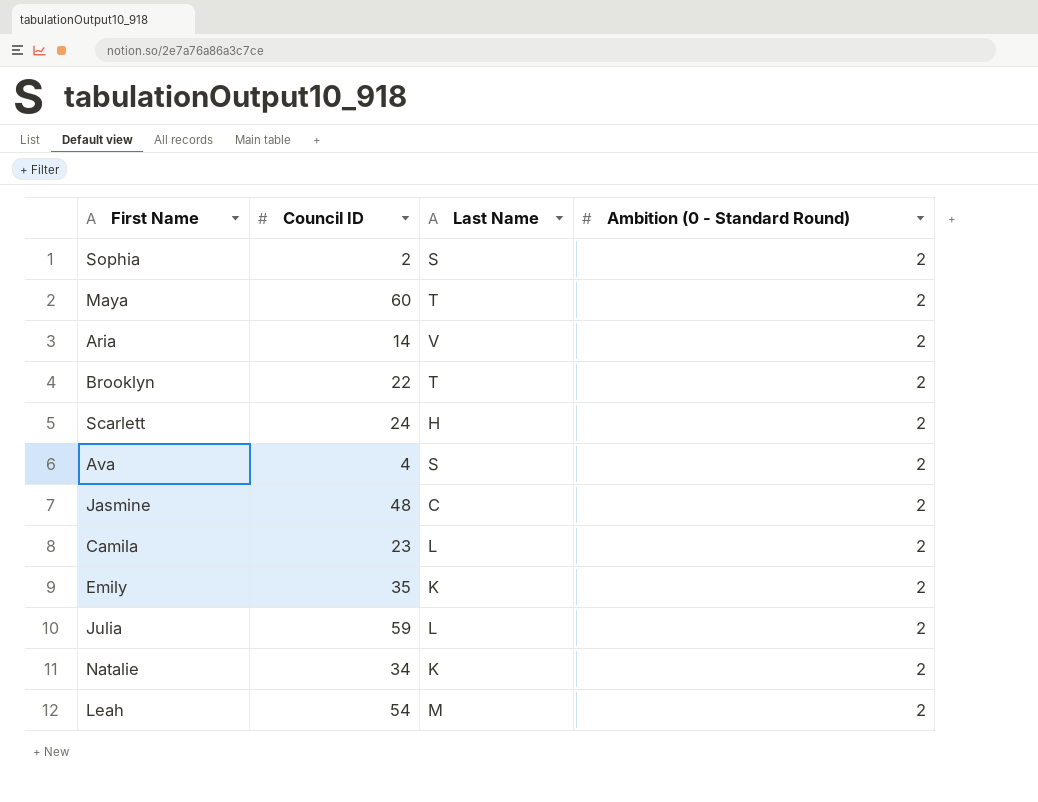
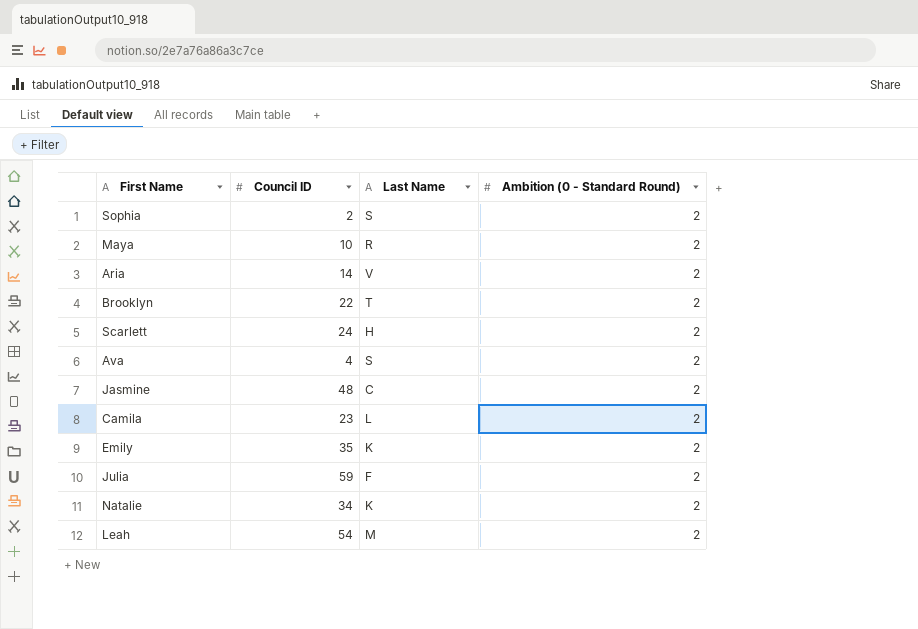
Maya | Council ID: 60 -> 10
Maya | Last Name: T -> R
Julia | Last Name: L -> F

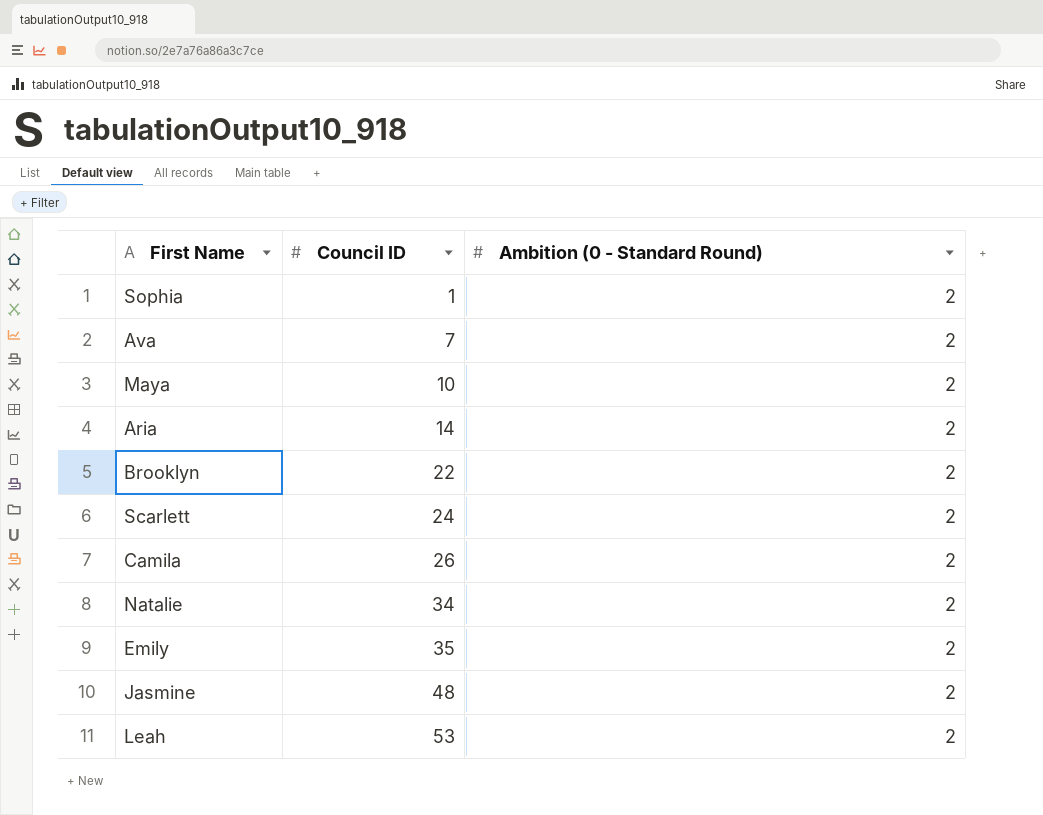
row order: none -> Council ID ascending
column Last Name | position: 3 -> none
row Julia: 59 | F | 2 -> none
Sophia | Council ID: 2 -> 1
Ava | Council ID: 4 -> 7
Camila | Council ID: 23 -> 26
Leah | Council ID: 54 -> 53

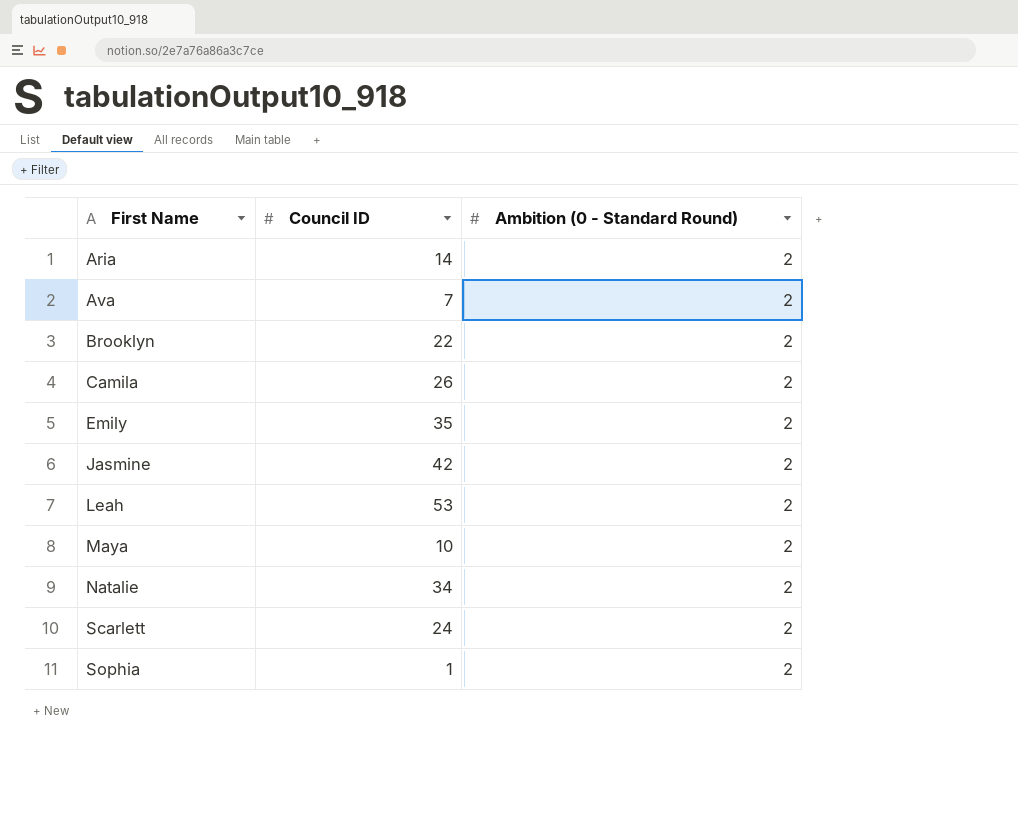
row order: Council ID ascending -> First Name ascending
Jasmine | Council ID: 48 -> 42

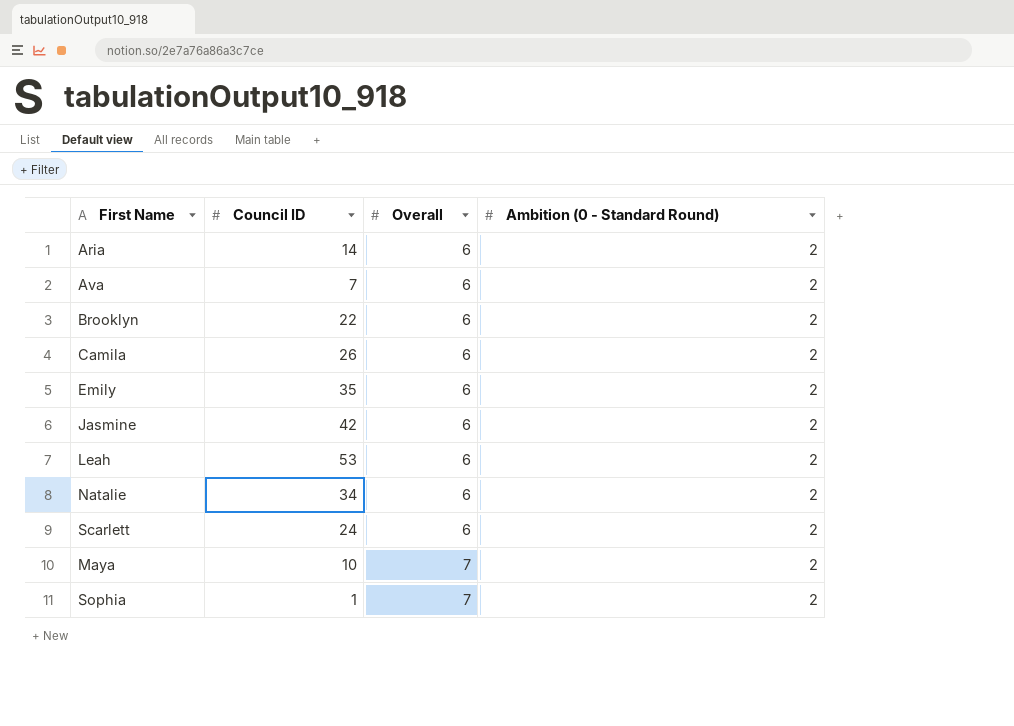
row order: First Name ascending -> Overall ascending
column Overall | position: none -> 3

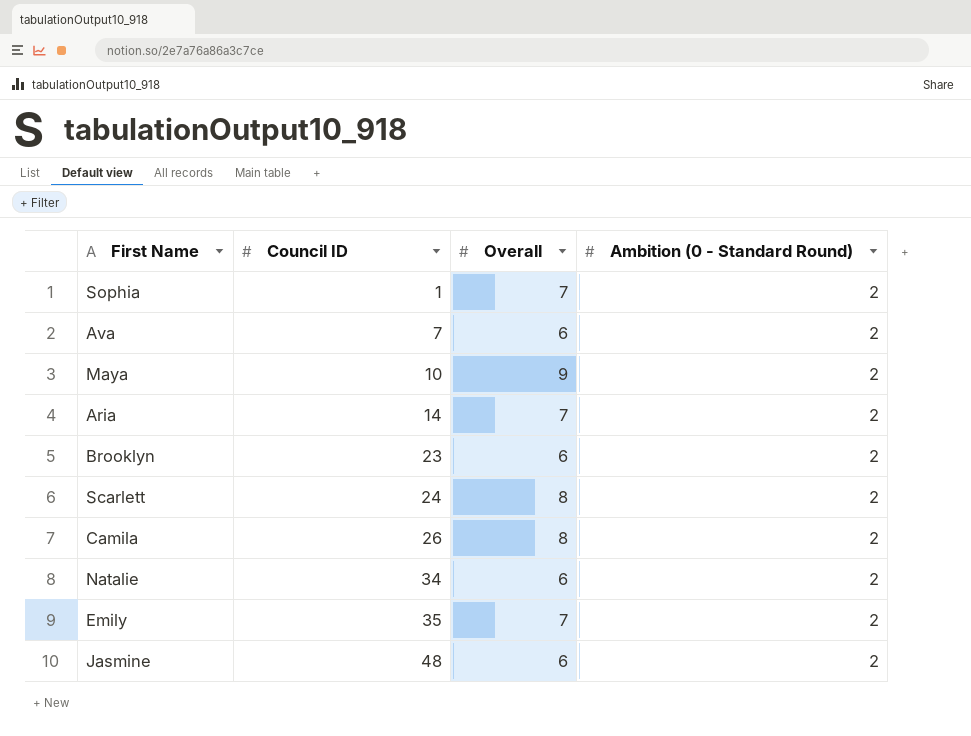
row order: Overall ascending -> Council ID ascending
row Leah: 53 | 6 | 2 -> none
Maya | Overall: 7 -> 9
Aria | Overall: 6 -> 7
Brooklyn | Council ID: 22 -> 23
Scarlett | Overall: 6 -> 8
Camila | Overall: 6 -> 8
Emily | Overall: 6 -> 7
Jasmine | Council ID: 42 -> 48

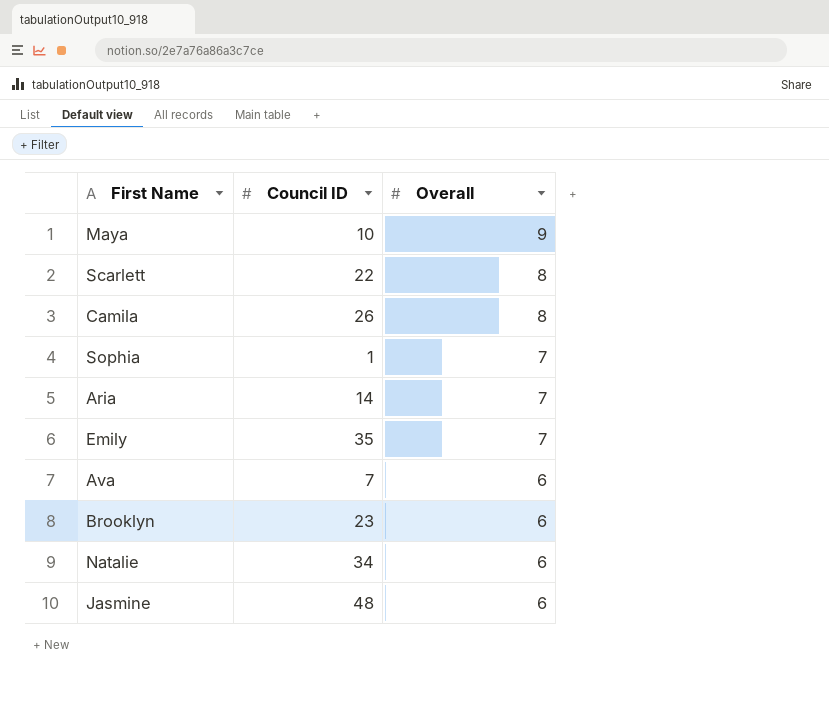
row order: Council ID ascending -> Overall descending
column Ambition (0 - Standard Round) | position: 4 -> none
Scarlett | Council ID: 24 -> 22

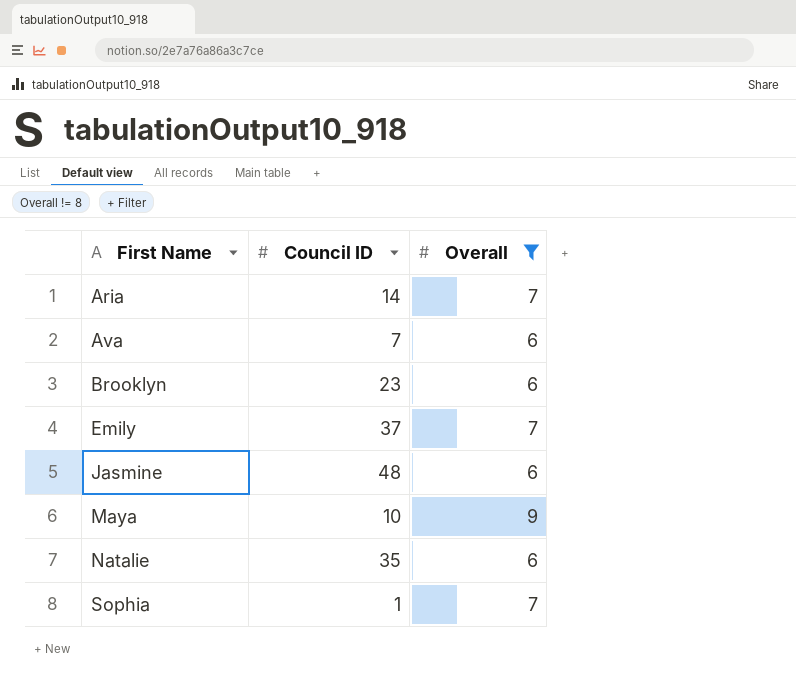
filter: none -> Overall != 8
row order: Overall descending -> First Name ascending
Emily | Council ID: 35 -> 37
Natalie | Council ID: 34 -> 35

